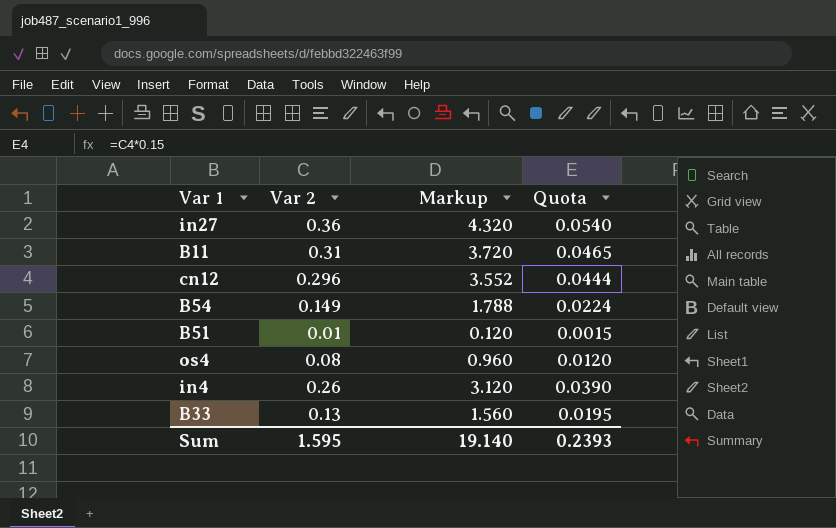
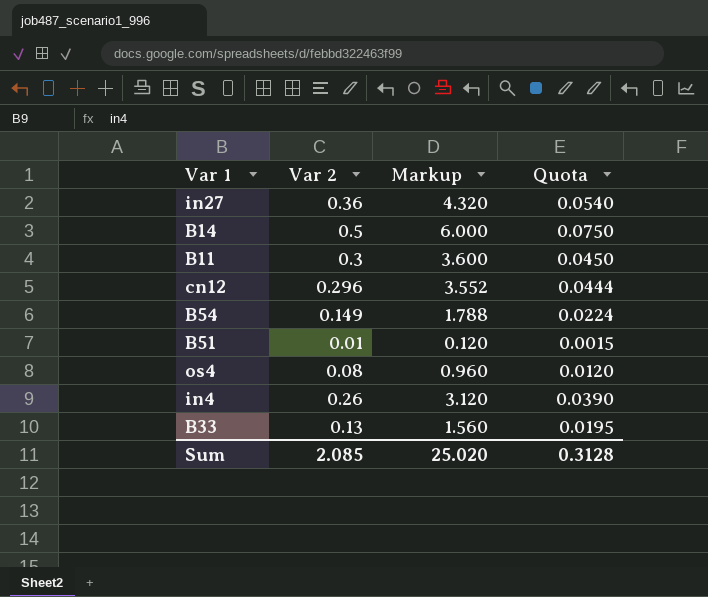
row B14: none -> 0.5 | 6.000 | 0.0750
B11 | Var 2: 0.31 -> 0.3
B11 | Markup: 3.720 -> 3.600
B11 | Quota: 0.0465 -> 0.0450
Sum | Var 2: 1.595 -> 2.085
Sum | Markup: 19.140 -> 25.020
Sum | Quota: 0.2393 -> 0.3128

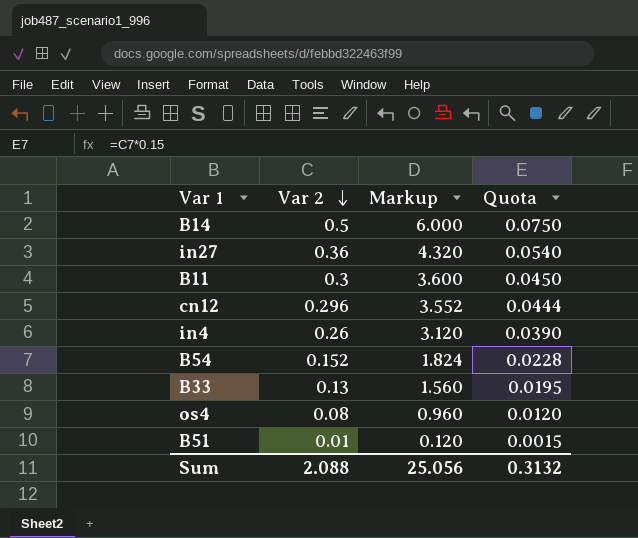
row order: none -> Var 2 descending
B54 | Var 2: 0.149 -> 0.152
B54 | Markup: 1.788 -> 1.824
B54 | Quota: 0.0224 -> 0.0228
Sum | Var 2: 2.085 -> 2.088
Sum | Markup: 25.020 -> 25.056
Sum | Quota: 0.3128 -> 0.3132

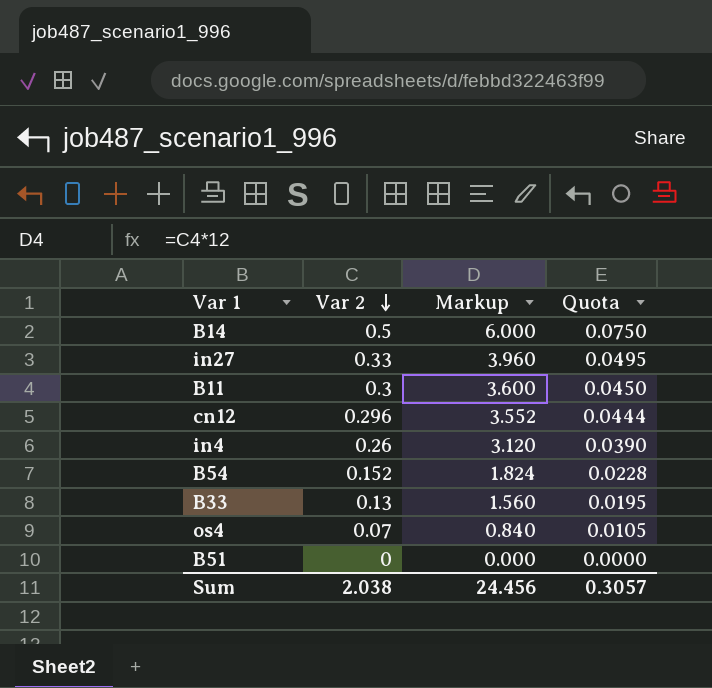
in27 | Var 2: 0.36 -> 0.33
in27 | Markup: 4.320 -> 3.960
in27 | Quota: 0.0540 -> 0.0495
os4 | Var 2: 0.08 -> 0.07
os4 | Markup: 0.960 -> 0.840
os4 | Quota: 0.0120 -> 0.0105
B51 | Var 2: 0.01 -> 0
B51 | Markup: 0.120 -> 0.000
B51 | Quota: 0.0015 -> 0.0000
Sum | Var 2: 2.088 -> 2.038
Sum | Markup: 25.056 -> 24.456
Sum | Quota: 0.3132 -> 0.3057

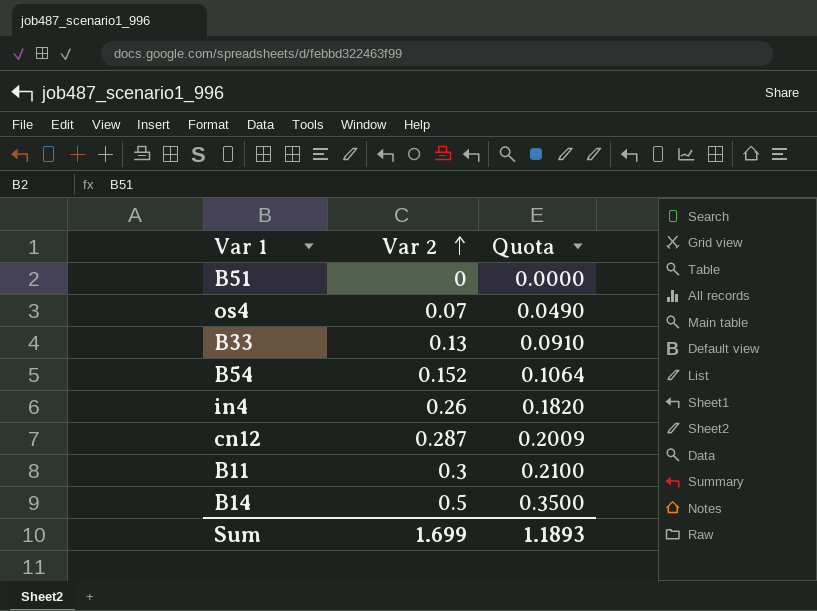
row order: Var 2 descending -> Var 2 ascending
column Markup | formula: [Var 2] * 12 -> none
column Quota | formula: [Var 2] * 0.15 -> [Var 2] * 0.7
row in27: 0.33 | 3.960 | 0.0495 -> none
cn12 | Var 2: 0.296 -> 0.287
Sum | Var 2: 2.038 -> 1.699
Sum | Quota: 0.3057 -> 1.1893

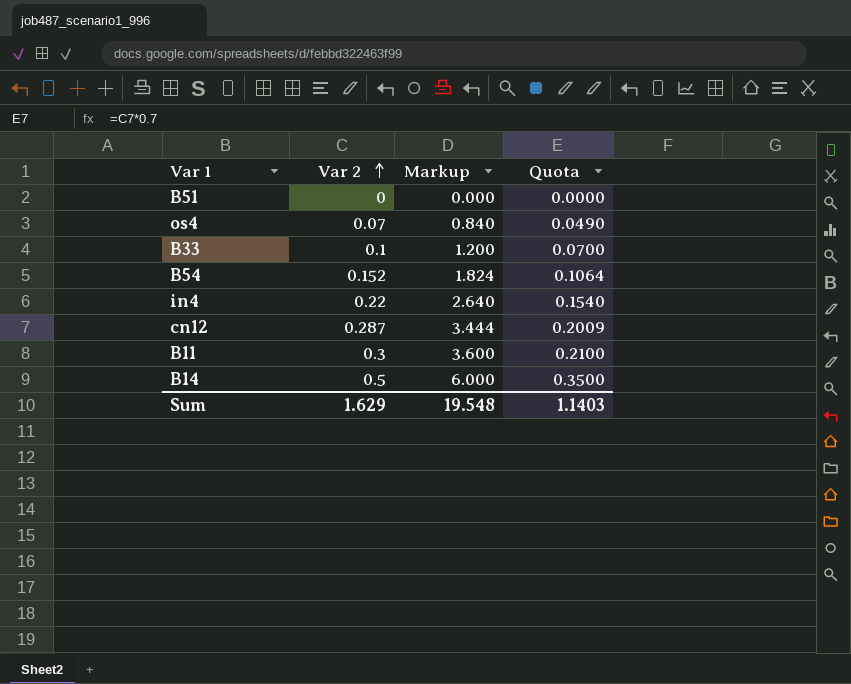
column Markup | formula: none -> [Var 2] * 12
B33 | Var 2: 0.13 -> 0.1
B33 | Quota: 0.0910 -> 0.0700
in4 | Var 2: 0.26 -> 0.22
in4 | Quota: 0.1820 -> 0.1540
Sum | Var 2: 1.699 -> 1.629
Sum | Quota: 1.1893 -> 1.1403

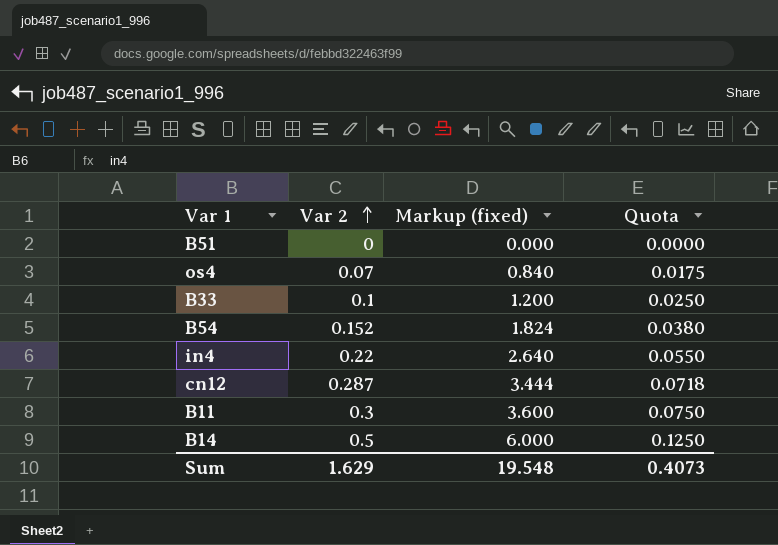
column name: Markup -> Markup (fixed)
column Quota | formula: [Var 2] * 0.7 -> [Var 2] * 0.25
Sum | Quota: 1.1403 -> 0.4073

